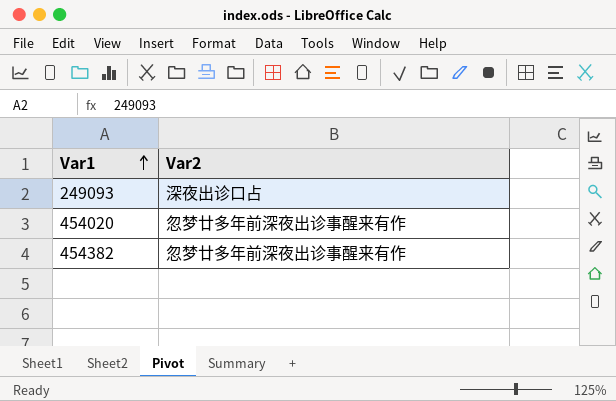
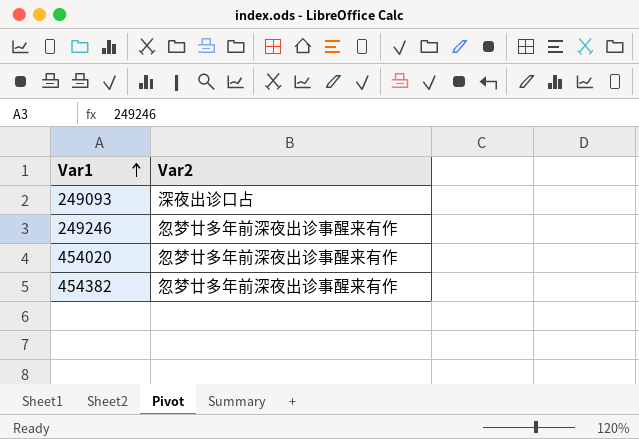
row 249246: none -> 忽梦廿多年前深夜出诊事醒来有作

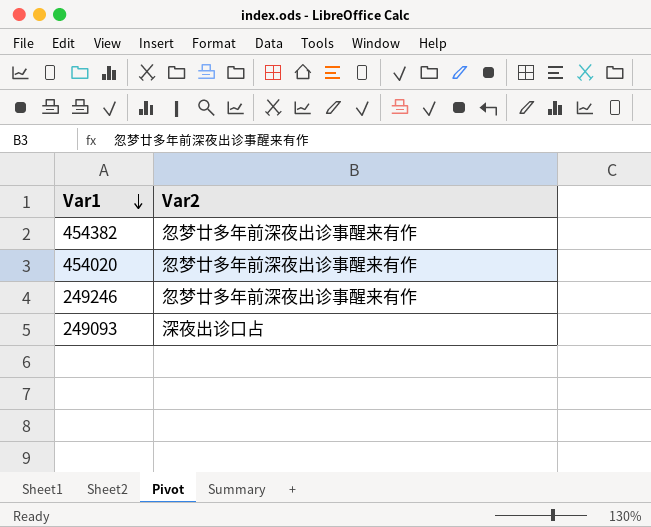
row order: Var1 ascending -> Var1 descending

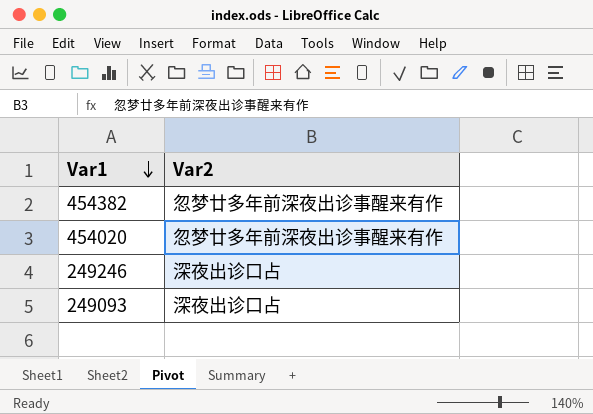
249246 | Var2: 忽梦廿多年前深夜出诊事醒来有作 -> 深夜出诊口占

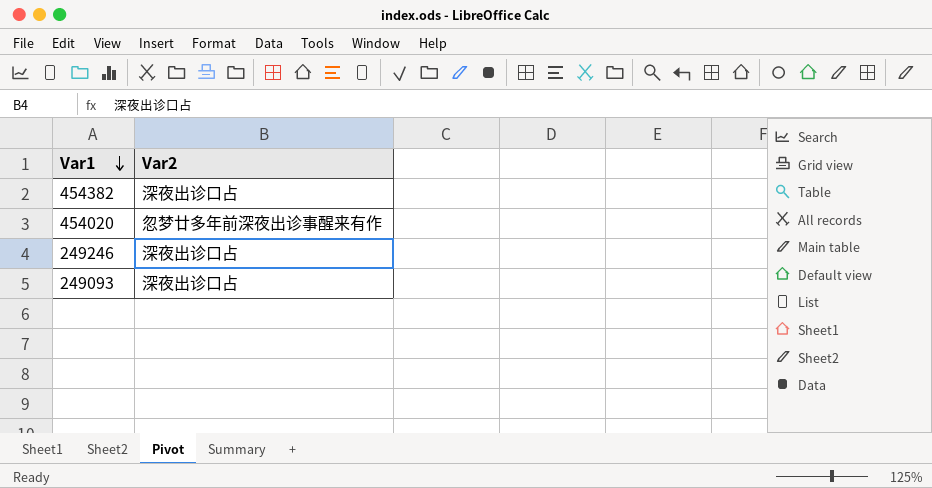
454382 | Var2: 忽梦廿多年前深夜出诊事醒来有作 -> 深夜出诊口占

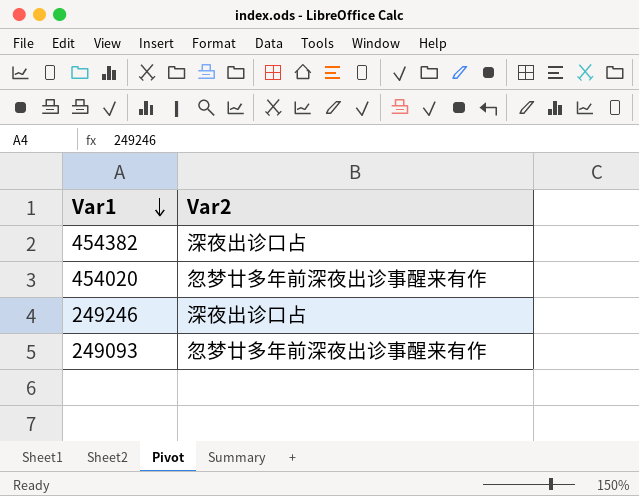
249093 | Var2: 深夜出诊口占 -> 忽梦廿多年前深夜出诊事醒来有作

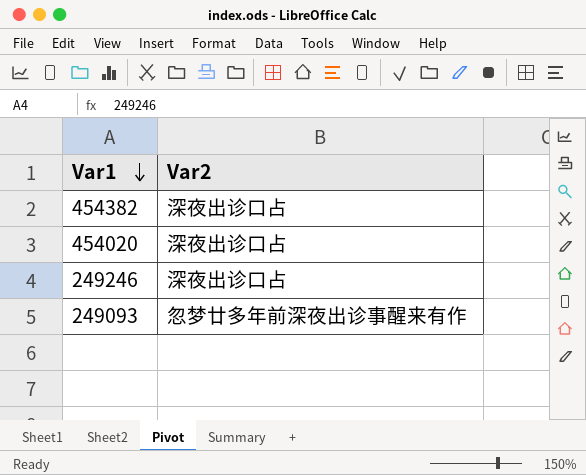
454020 | Var2: 忽梦廿多年前深夜出诊事醒来有作 -> 深夜出诊口占

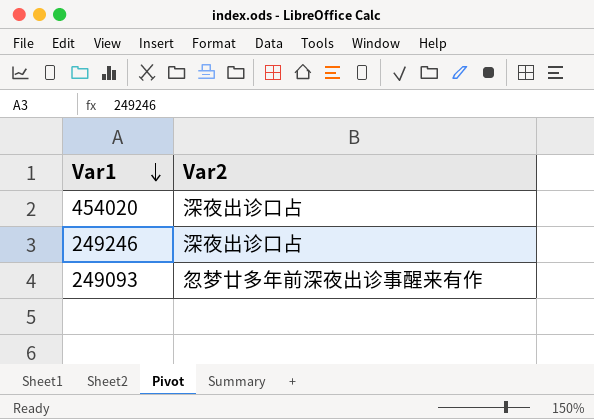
row 454382: 深夜出诊口占 -> none

